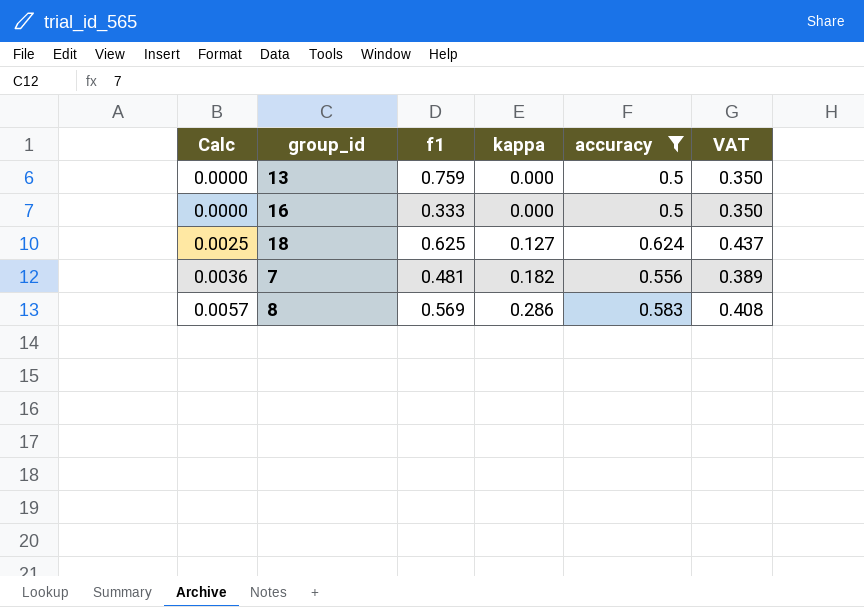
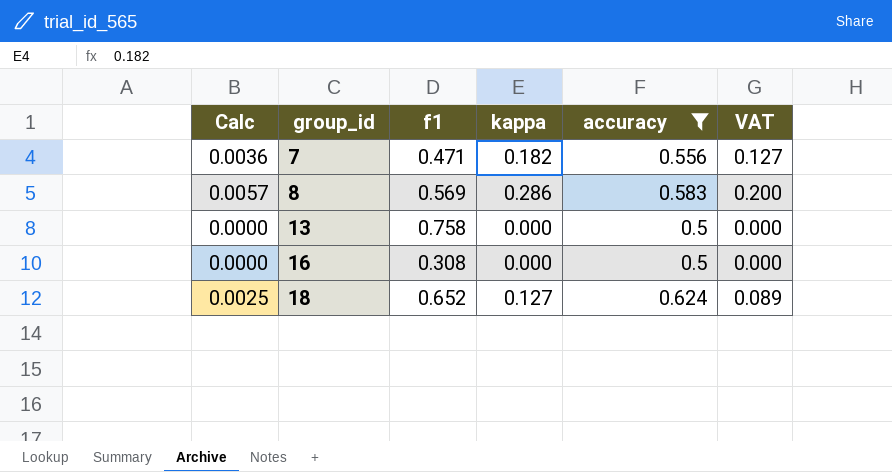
row order: Calc ascending -> group_id ascending
column VAT | formula: [accuracy] * 0.7 -> [kappa] * 0.7
7 | f1: 0.481 -> 0.471
13 | f1: 0.759 -> 0.758
16 | f1: 0.333 -> 0.308
18 | f1: 0.625 -> 0.652

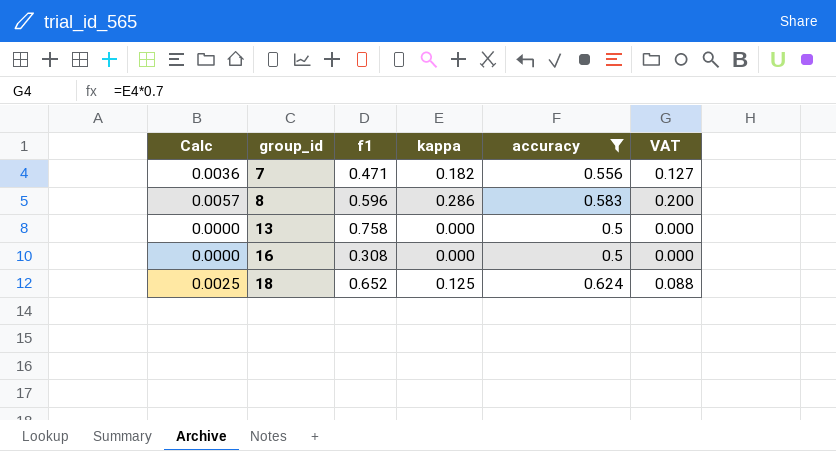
8 | f1: 0.569 -> 0.596
18 | kappa: 0.127 -> 0.125
18 | VAT: 0.089 -> 0.088

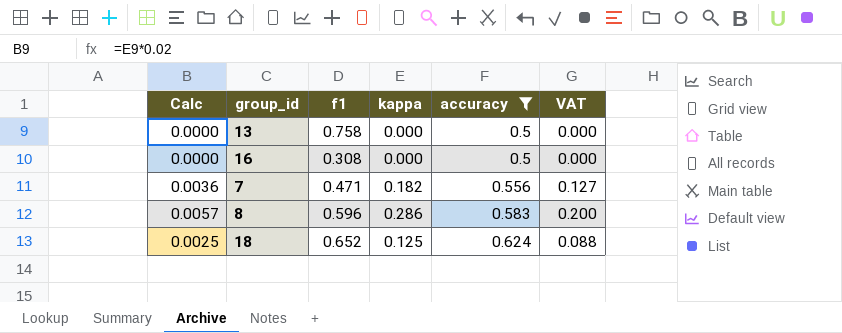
row order: group_id ascending -> accuracy ascending

